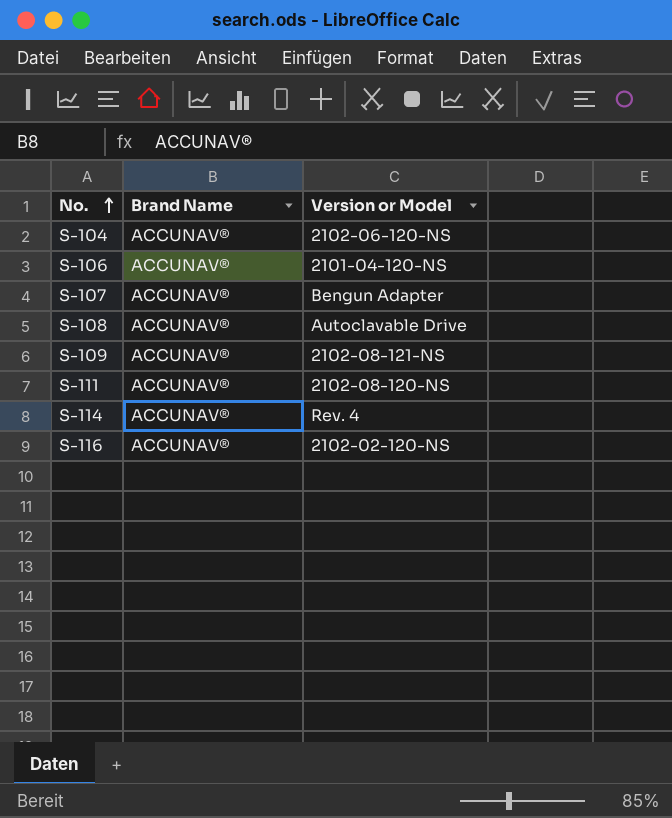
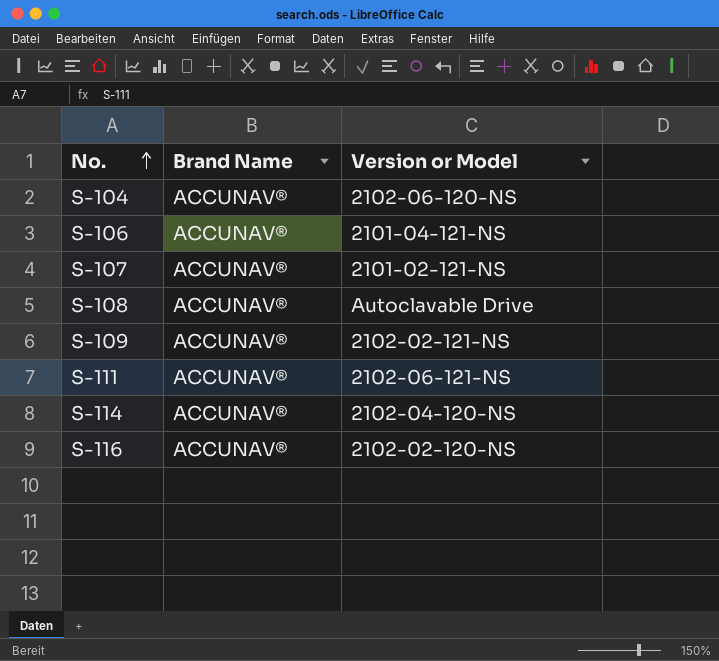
S-106 | Version or Model: 2101-04-120-NS -> 2101-04-121-NS
S-107 | Version or Model: Bengun Adapter -> 2101-02-121-NS
S-109 | Version or Model: 2102-08-121-NS -> 2102-02-121-NS
S-111 | Version or Model: 2102-08-120-NS -> 2102-06-121-NS
S-114 | Version or Model: Rev. 4 -> 2102-04-120-NS

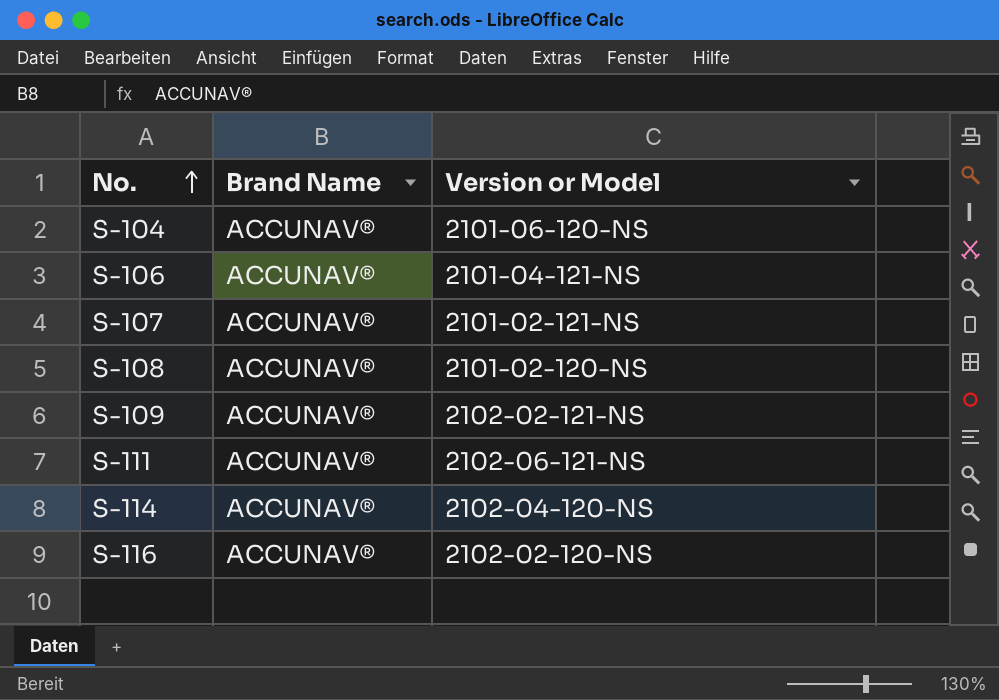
S-104 | Version or Model: 2102-06-120-NS -> 2101-06-120-NS
S-108 | Version or Model: Autoclavable Drive -> 2101-02-120-NS

